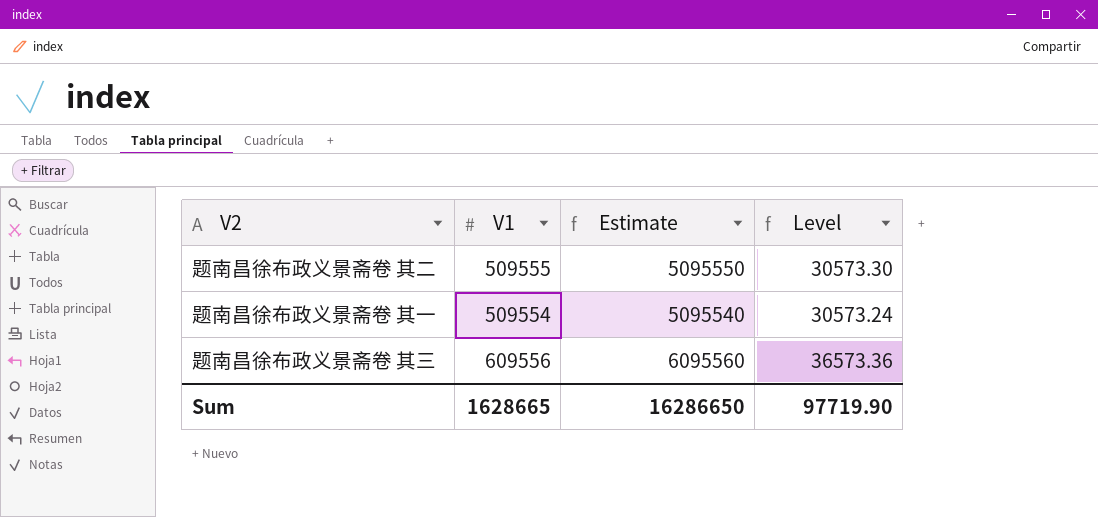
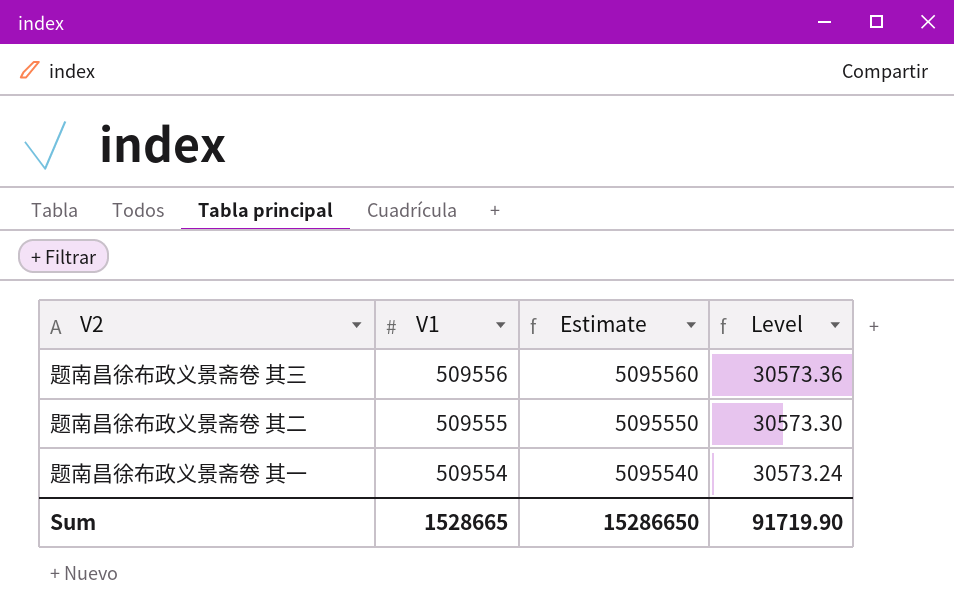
row order: none -> V1 descending
题南昌徐布政义景斋卷 其三 | V1: 609556 -> 509556
题南昌徐布政义景斋卷 其三 | Estimate: 6095560 -> 5095560
题南昌徐布政义景斋卷 其三 | Level: 36573.36 -> 30573.36
Sum | V1: 1628665 -> 1528665
Sum | Estimate: 16286650 -> 15286650
Sum | Level: 97719.90 -> 91719.90

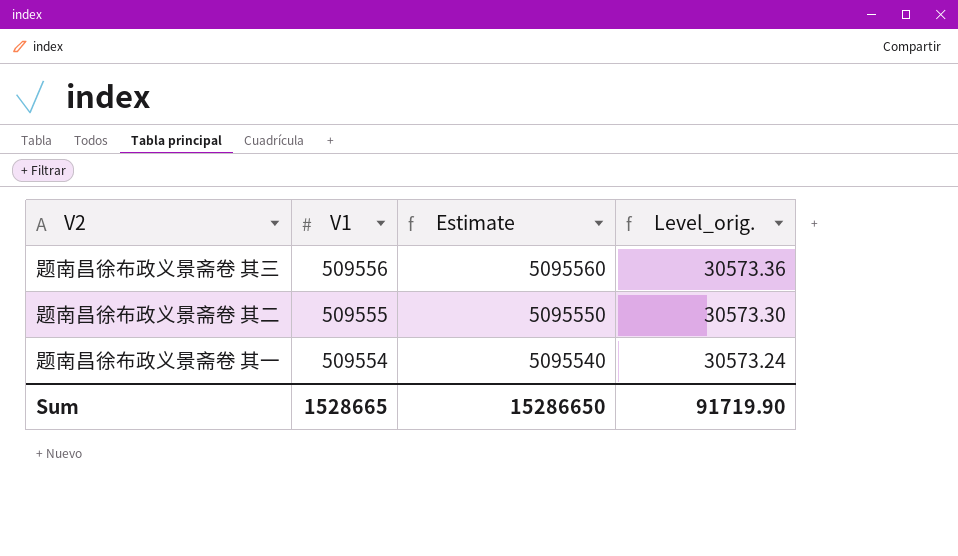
column name: Level -> Level_orig.

